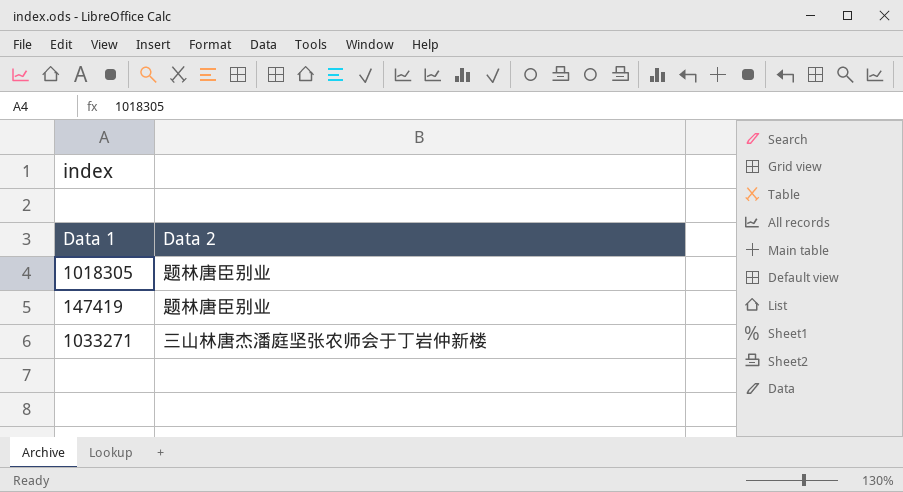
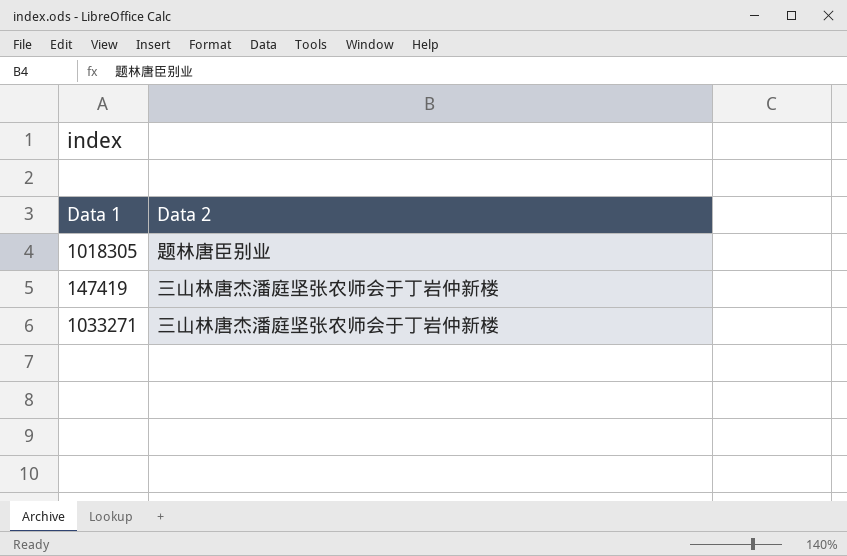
147419 | Data 2: 题林唐臣别业 -> 三山林唐杰潘庭坚张农师会于丁岩仲新楼

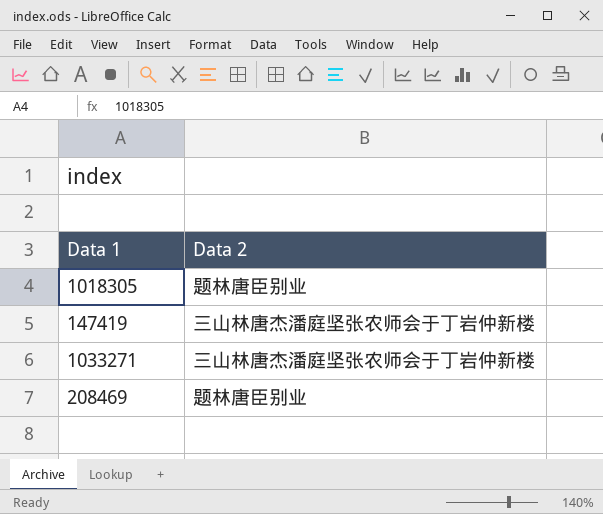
row 208469: none -> 题林唐臣别业

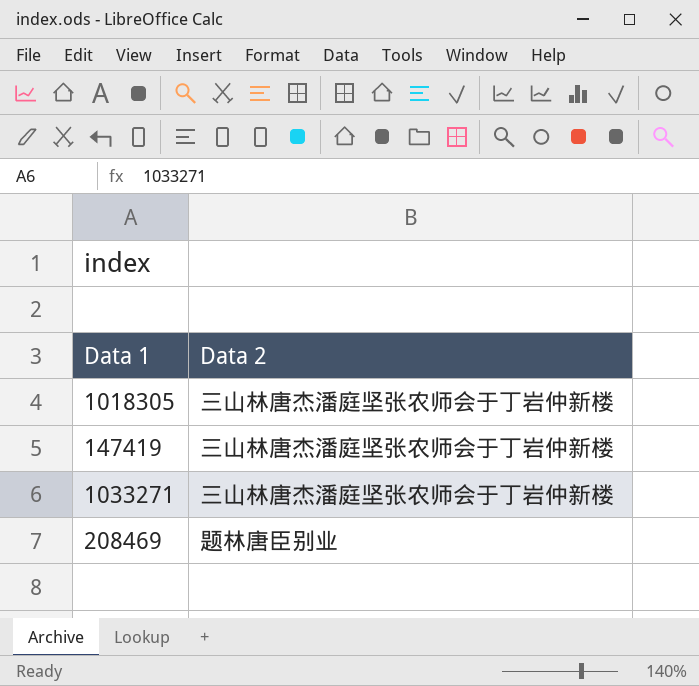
1018305 | Data 2: 题林唐臣别业 -> 三山林唐杰潘庭坚张农师会于丁岩仲新楼

